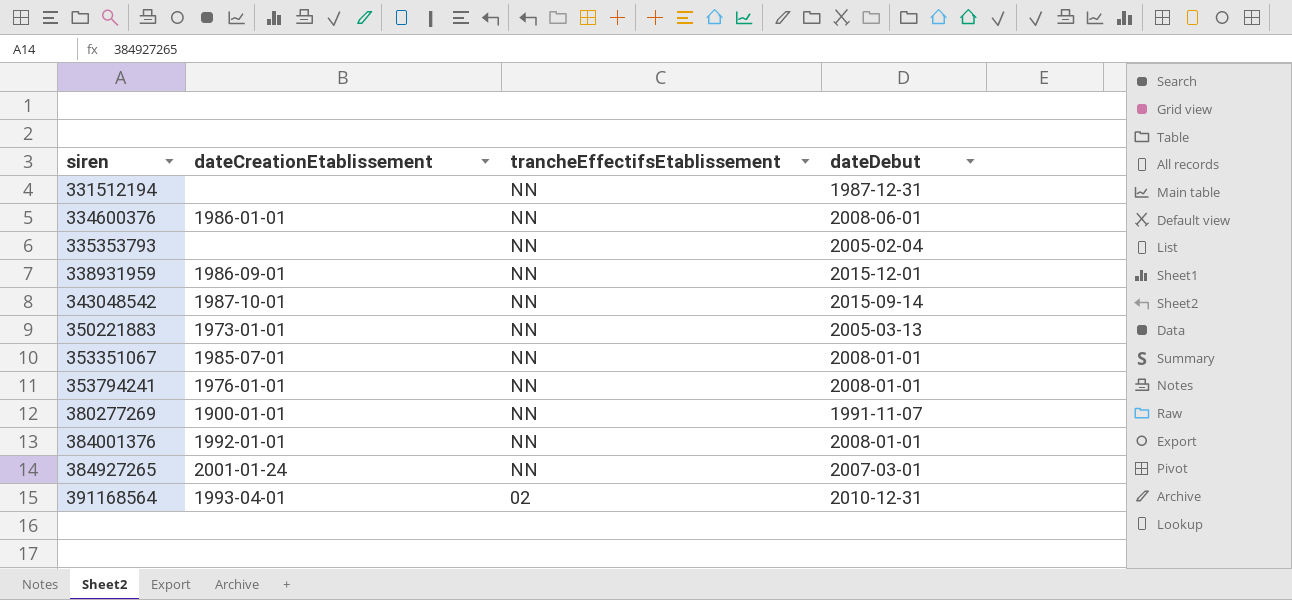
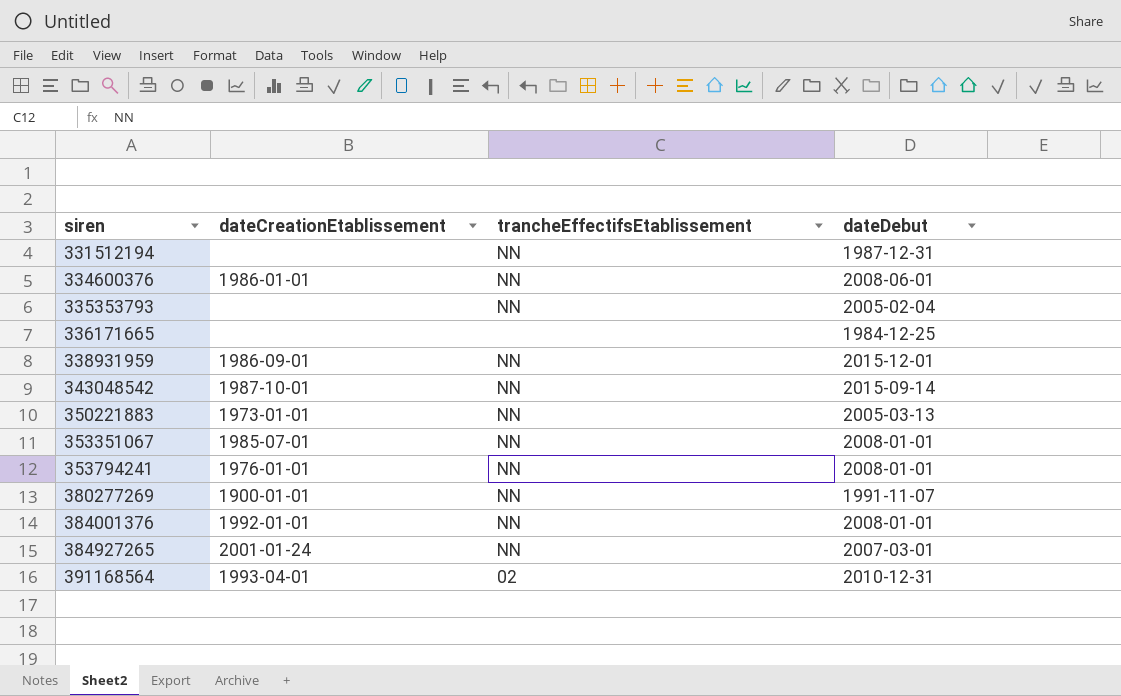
row 336171665: none -> none | none | 1984-12-25

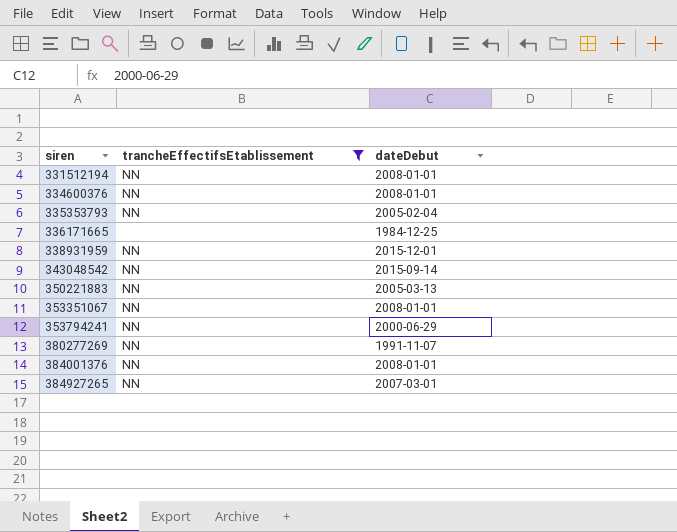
filter: none -> trancheEffectifsEtablissement != 02
column dateCreationEtablissement | position: 2 -> none
331512194 | dateDebut: 1987-12-31 -> 2008-01-01
334600376 | dateDebut: 2008-06-01 -> 2008-01-01
353794241 | dateDebut: 2008-01-01 -> 2000-06-29

